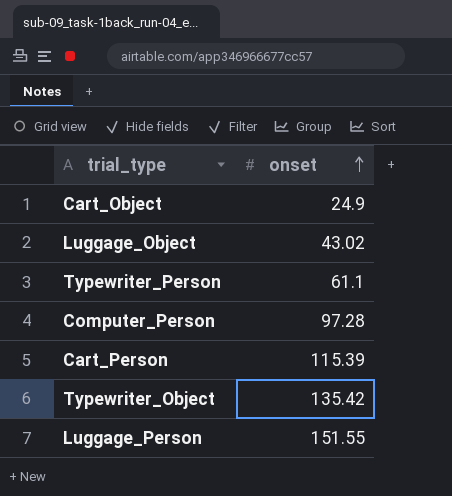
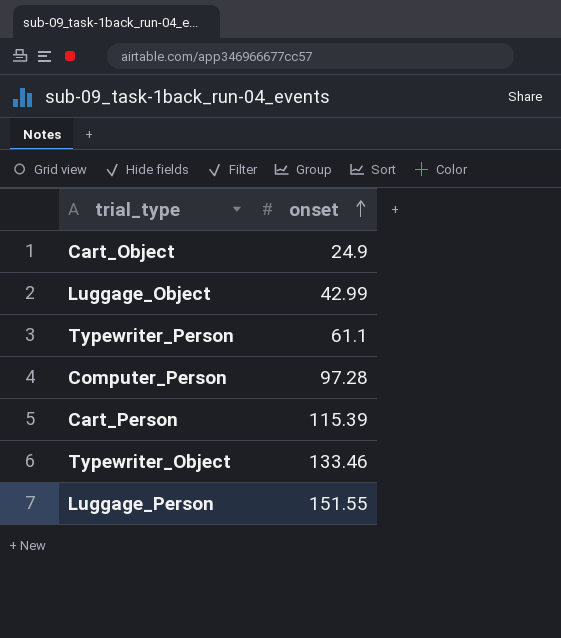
Luggage_Object | onset: 43.02 -> 42.99
Typewriter_Object | onset: 135.42 -> 133.46

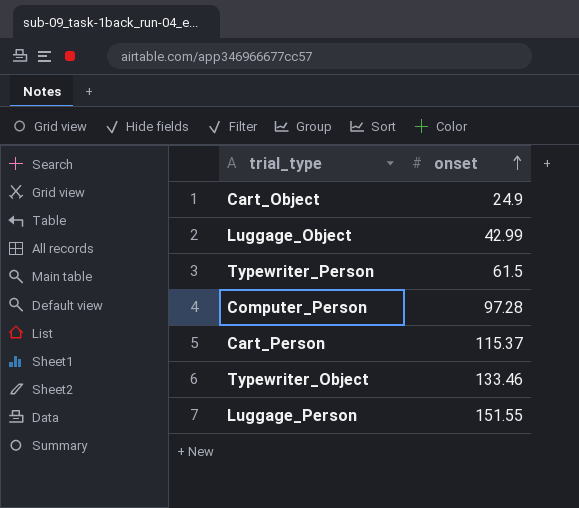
Typewriter_Person | onset: 61.1 -> 61.5
Cart_Person | onset: 115.39 -> 115.37

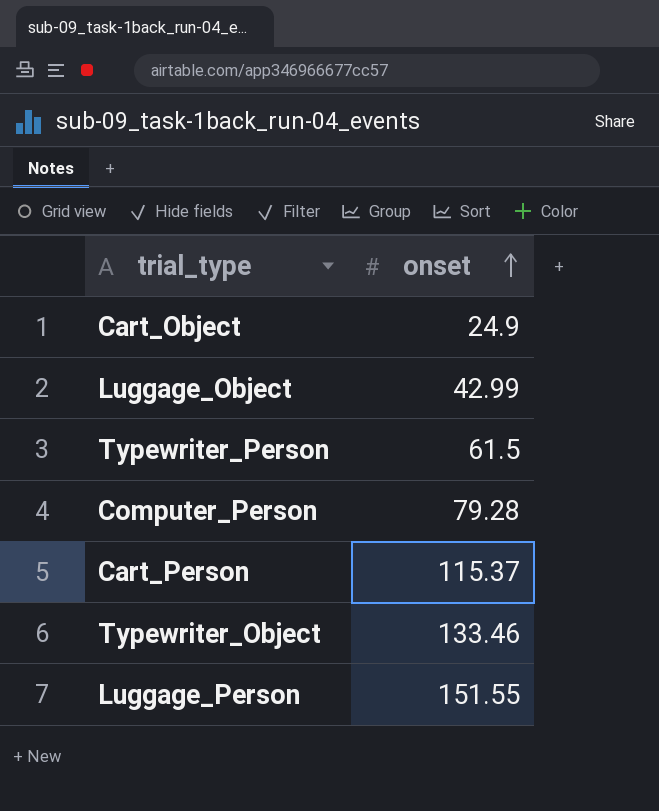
Computer_Person | onset: 97.28 -> 79.28

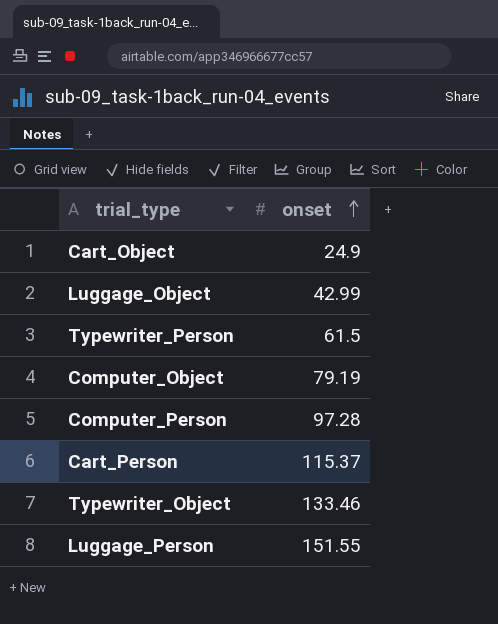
row Computer_Object: none -> 79.19
Computer_Person | onset: 79.28 -> 97.28

